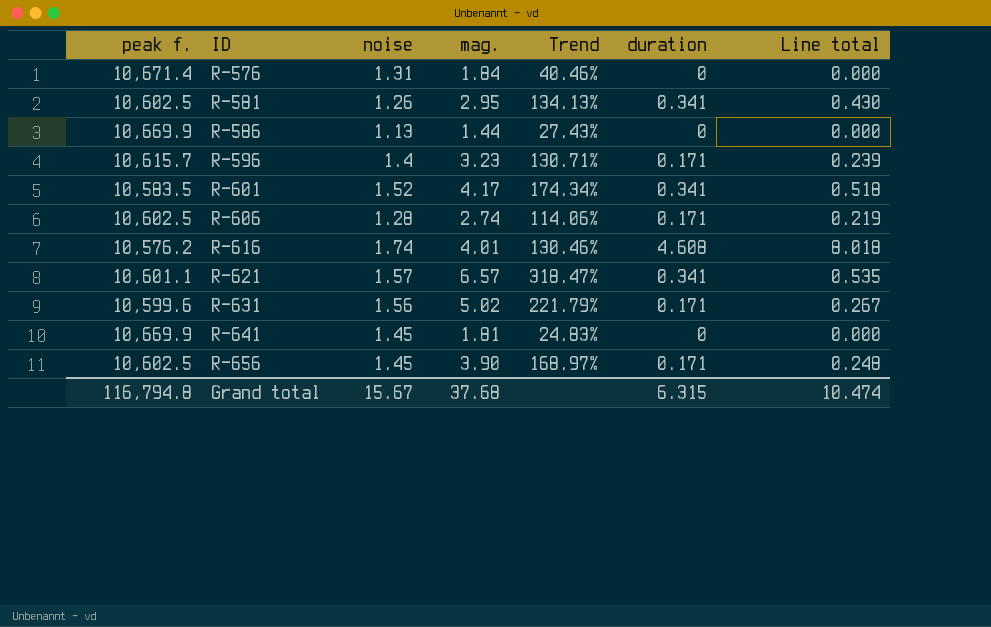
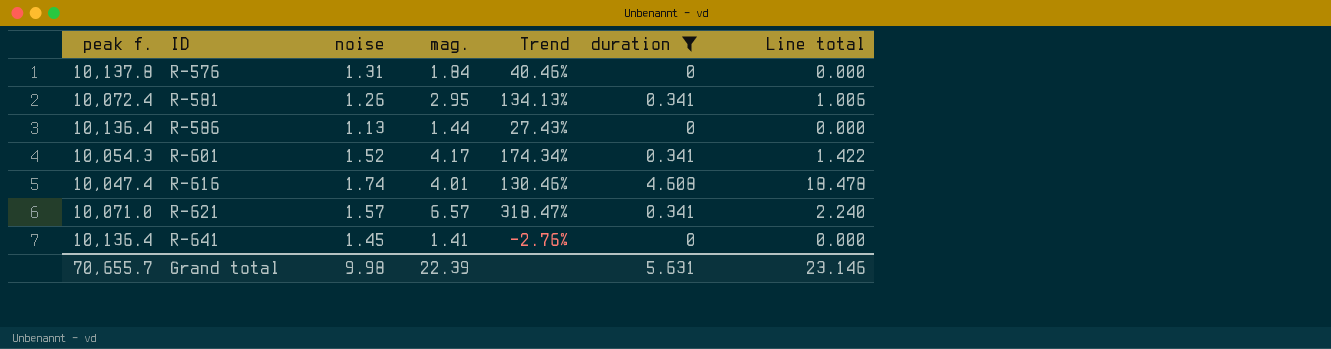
filter: none -> duration != 0.171
column Line total | formula: [noise] * [duration] -> [mag.] * [duration]
R-576 | peak f.: 10,671.4 -> 10,137.8
R-581 | peak f.: 10,602.5 -> 10,072.4
R-586 | peak f.: 10,669.9 -> 10,136.4
R-601 | peak f.: 10,583.5 -> 10,054.3
R-616 | peak f.: 10,576.2 -> 10,047.4
R-621 | peak f.: 10,601.1 -> 10,071.0
R-641 | peak f.: 10,669.9 -> 10,136.4
R-641 | mag.: 1.81 -> 1.41
R-641 | Trend: 24.83% -> -2.76%
Grand total | peak f.: 116,794.8 -> 70,655.7
Grand total | noise: 15.67 -> 9.98
Grand total | mag.: 37.68 -> 22.39
Grand total | duration: 6.315 -> 5.631
Grand total | Line total: 10.474 -> 23.146

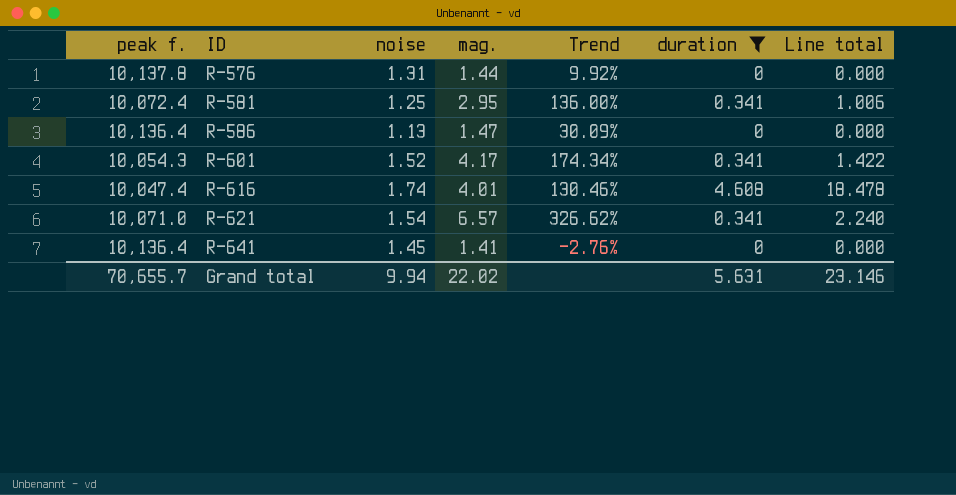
R-576 | mag.: 1.84 -> 1.44
R-576 | Trend: 40.46% -> 9.92%
R-581 | noise: 1.26 -> 1.25
R-581 | Trend: 134.13% -> 136.00%
R-586 | mag.: 1.44 -> 1.47
R-586 | Trend: 27.43% -> 30.09%
R-621 | noise: 1.57 -> 1.54
R-621 | Trend: 318.47% -> 326.62%
Grand total | noise: 9.98 -> 9.94
Grand total | mag.: 22.39 -> 22.02

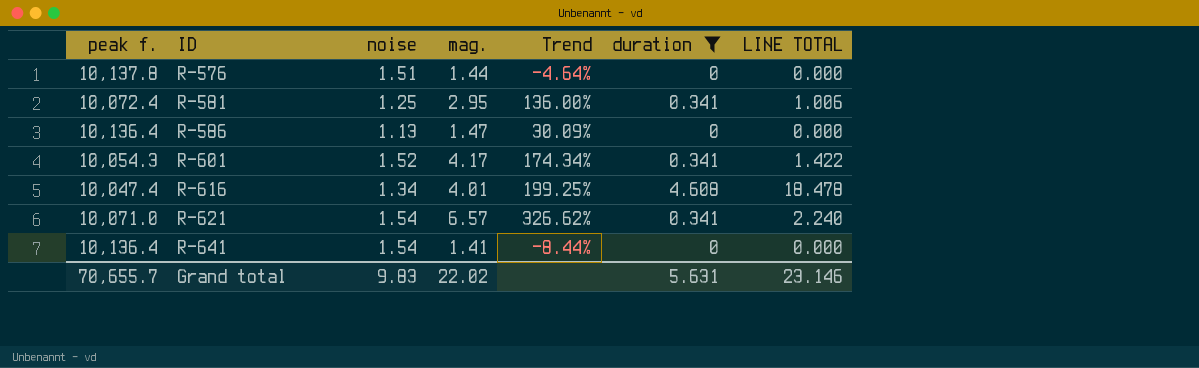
column name: Line total -> LINE TOTAL
R-576 | noise: 1.31 -> 1.51
R-576 | Trend: 9.92% -> -4.64%
R-616 | noise: 1.74 -> 1.34
R-616 | Trend: 130.46% -> 199.25%
R-641 | noise: 1.45 -> 1.54
R-641 | Trend: -2.76% -> -8.44%
Grand total | noise: 9.94 -> 9.83

